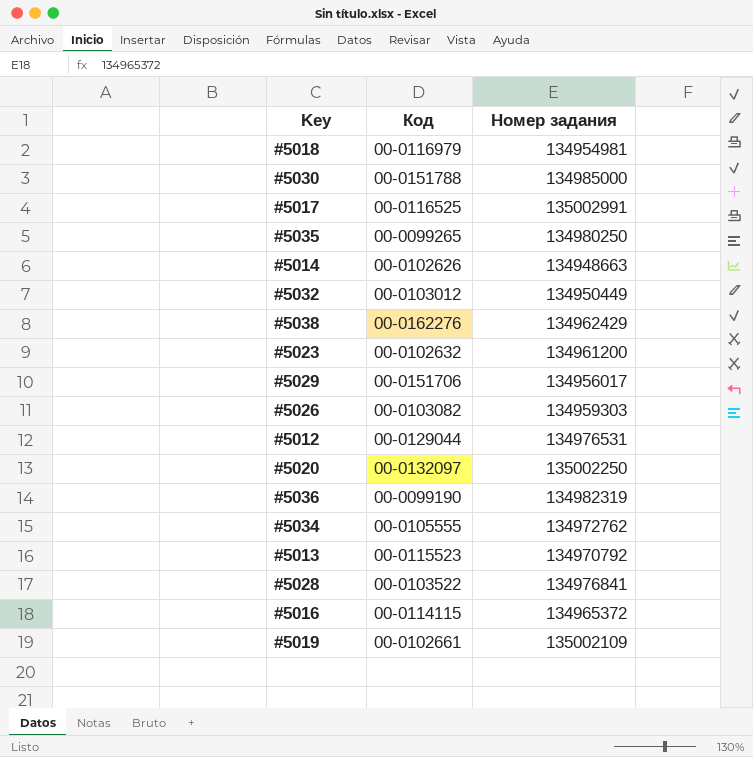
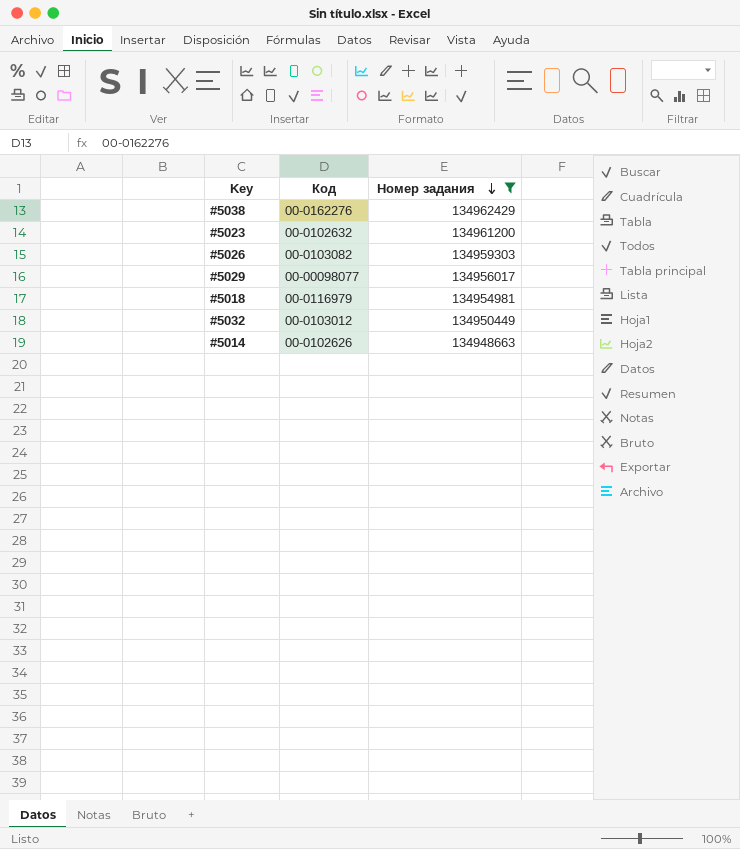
filter: none -> Номер задания <= 134962429
row order: none -> Номер задания descending
#5029 | Код: 00-0151706 -> 00-00098077

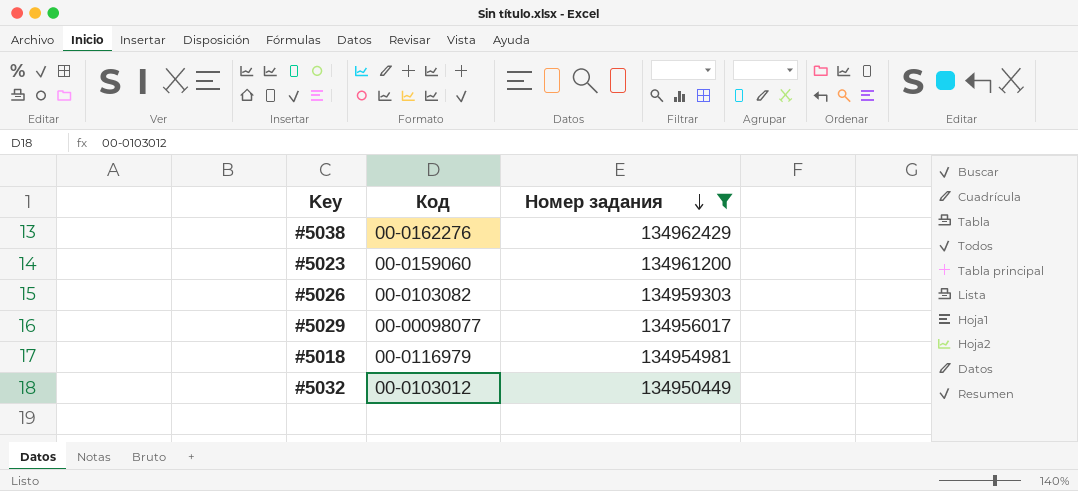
row #5014: 00-0102626 | 134948663 -> none
#5023 | Код: 00-0102632 -> 00-0159060

